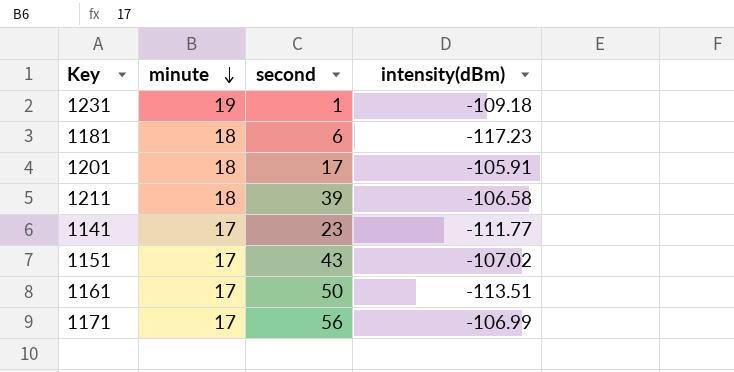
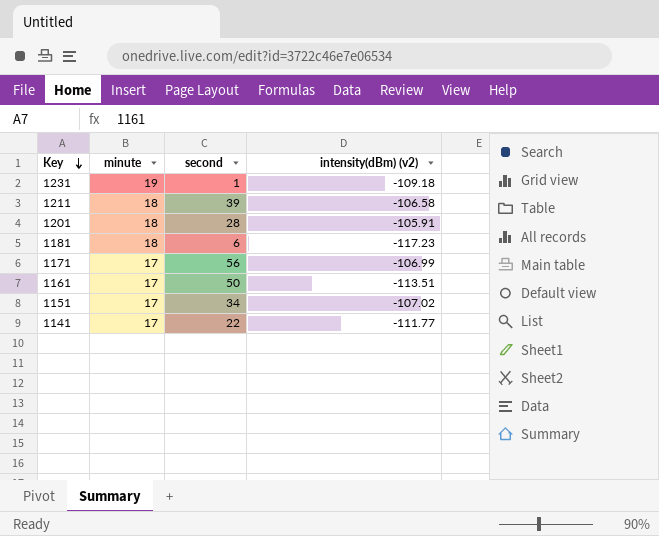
row order: minute descending -> Key descending
column name: intensity(dBm) -> intensity(dBm) (v2)
1201 | second: 17 -> 28
1151 | second: 43 -> 34
1141 | second: 23 -> 22

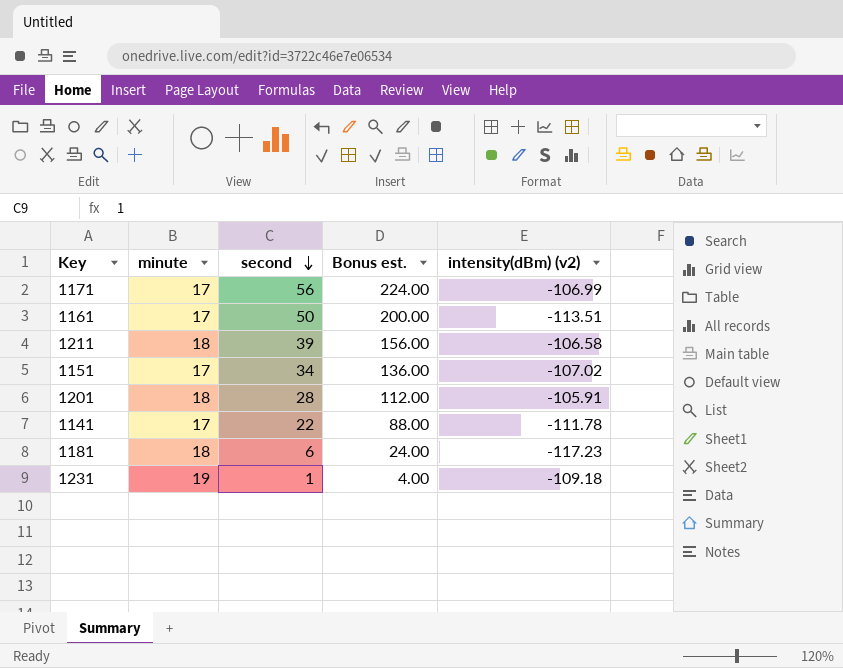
row order: Key descending -> second descending
column Bonus est. | formula: none -> [second] * 4
1141 | intensity(dBm) (v2): -111.77 -> -111.78

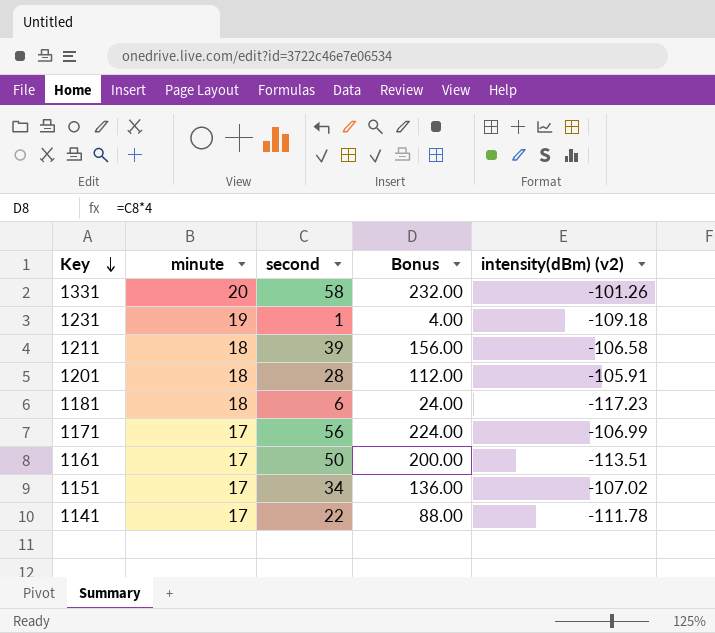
row order: second descending -> Key descending
column name: Bonus est. -> Bonus
row 1331: none -> 20 | 58 | 232.00 | -101.26

